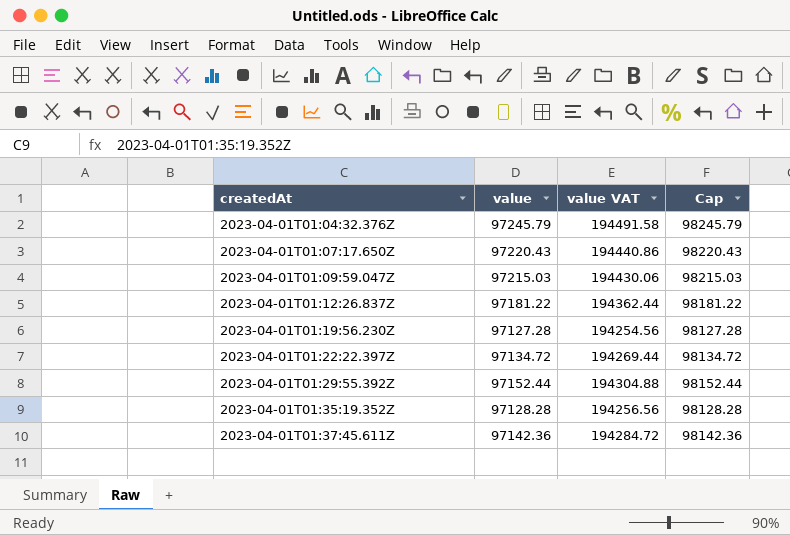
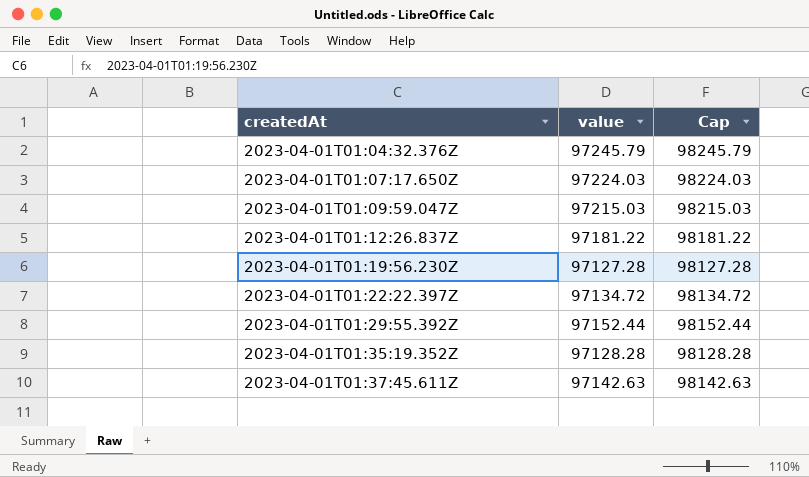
column value VAT | formula: [value] * 2 -> none
2023-04-01T01:07:17.650Z | value: 97220.43 -> 97224.03
2023-04-01T01:07:17.650Z | Cap: 98220.43 -> 98224.03
2023-04-01T01:37:45.611Z | value: 97142.36 -> 97142.63
2023-04-01T01:37:45.611Z | Cap: 98142.36 -> 98142.63

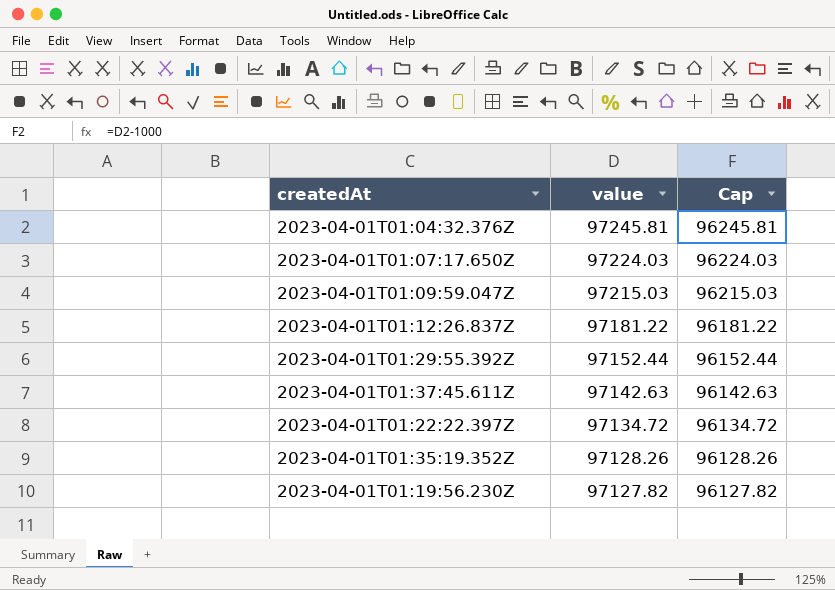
row order: createdAt ascending -> value descending
column Cap | formula: [value] + 1000 -> [value] - 1000
2023-04-01T01:04:32.376Z | value: 97245.79 -> 97245.81
2023-04-01T01:35:19.352Z | value: 97128.28 -> 97128.26
2023-04-01T01:19:56.230Z | value: 97127.28 -> 97127.82

